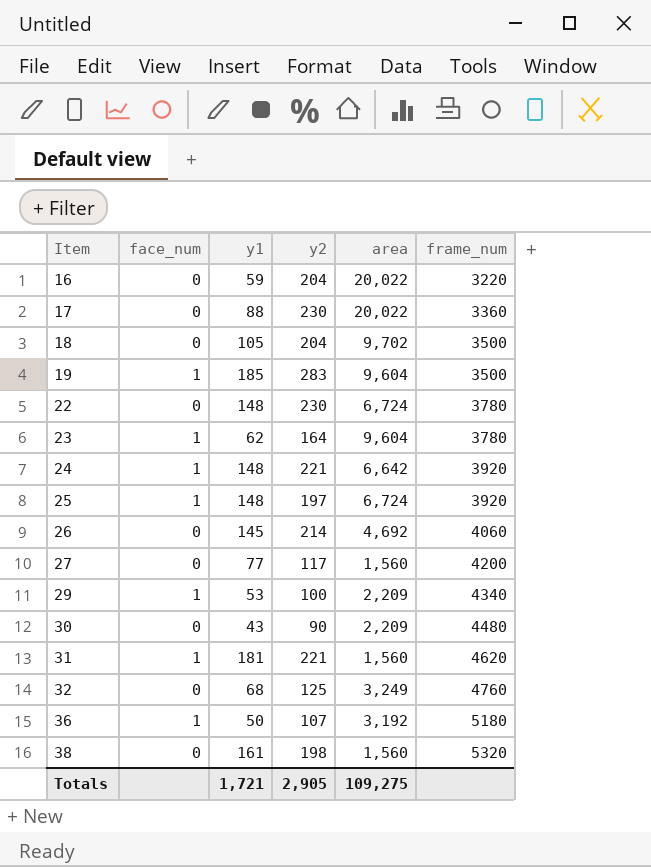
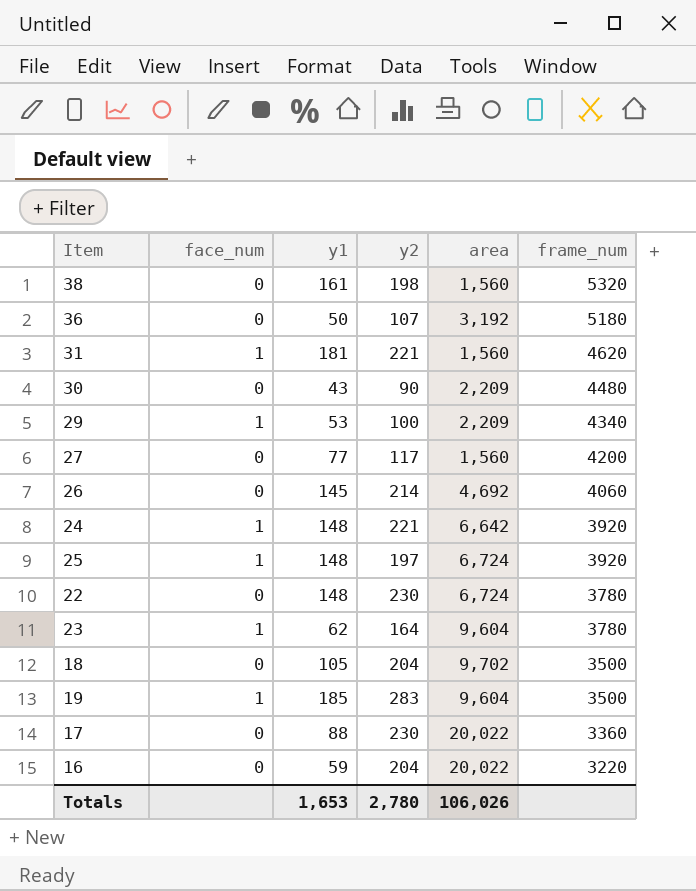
row order: Item ascending -> frame_num descending
row 32: 0 | 68 | 125 | 3,249 | 4760 -> none
36 | face_num: 1 -> 0
Totals | y1: 1,721 -> 1,653
Totals | y2: 2,905 -> 2,780
Totals | area: 109,275 -> 106,026

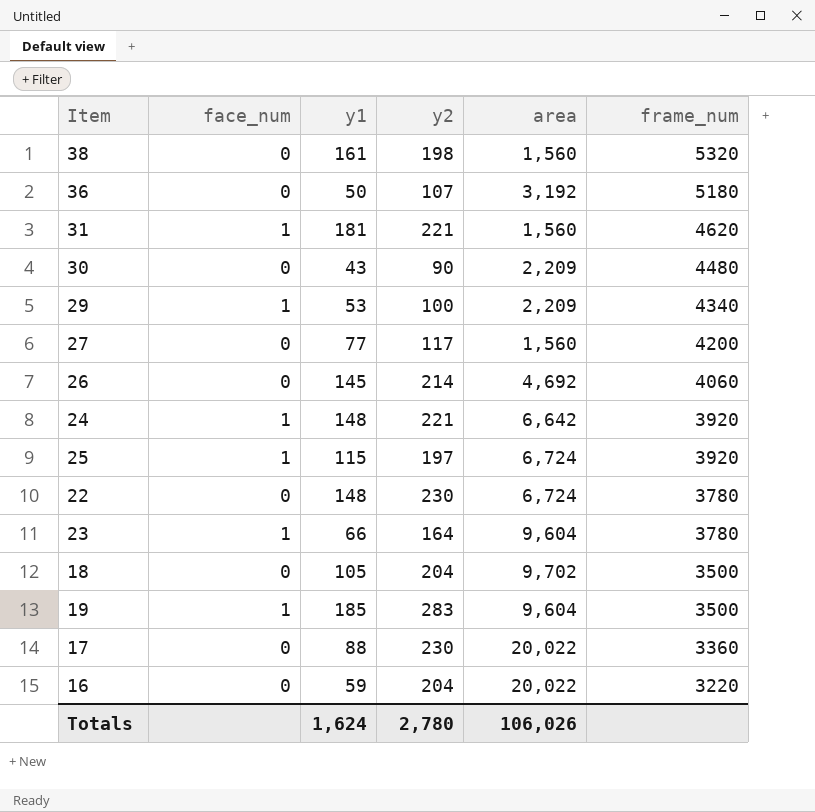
25 | y1: 148 -> 115
23 | y1: 62 -> 66
Totals | y1: 1,653 -> 1,624

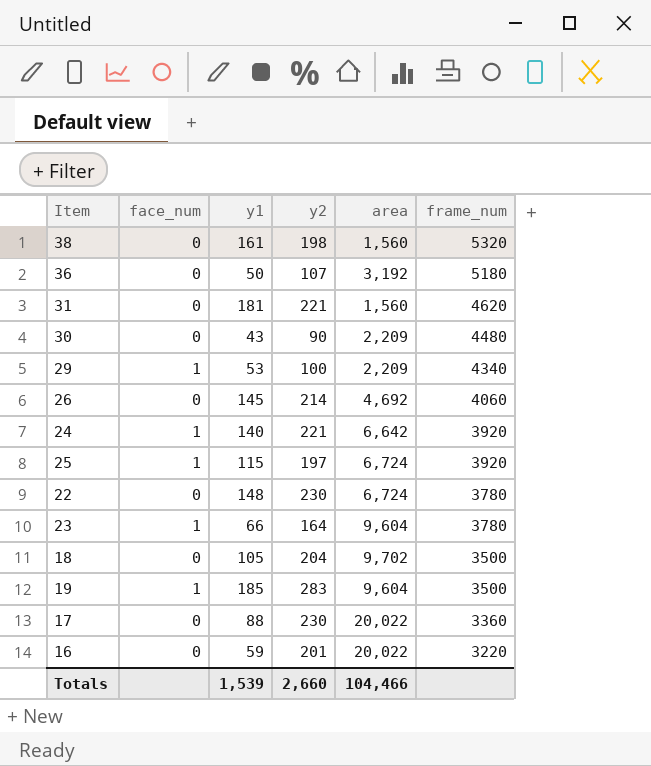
row 27: 0 | 77 | 117 | 1,560 | 4200 -> none
31 | face_num: 1 -> 0
24 | y1: 148 -> 140
16 | y2: 204 -> 201
Totals | y1: 1,624 -> 1,539
Totals | y2: 2,780 -> 2,660
Totals | area: 106,026 -> 104,466

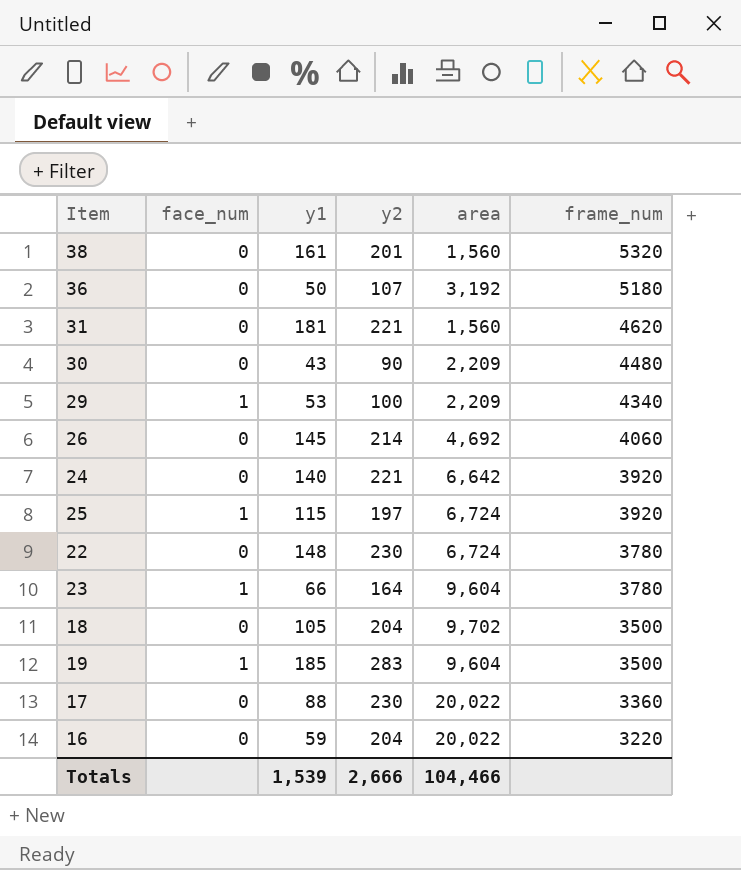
38 | y2: 198 -> 201
24 | face_num: 1 -> 0
16 | y2: 201 -> 204
Totals | y2: 2,660 -> 2,666

